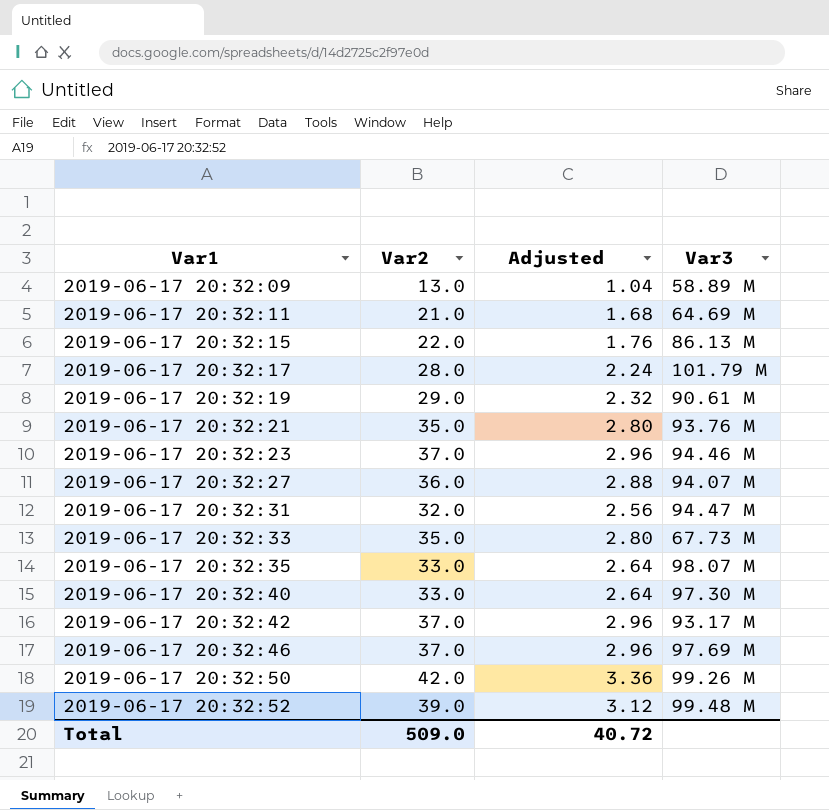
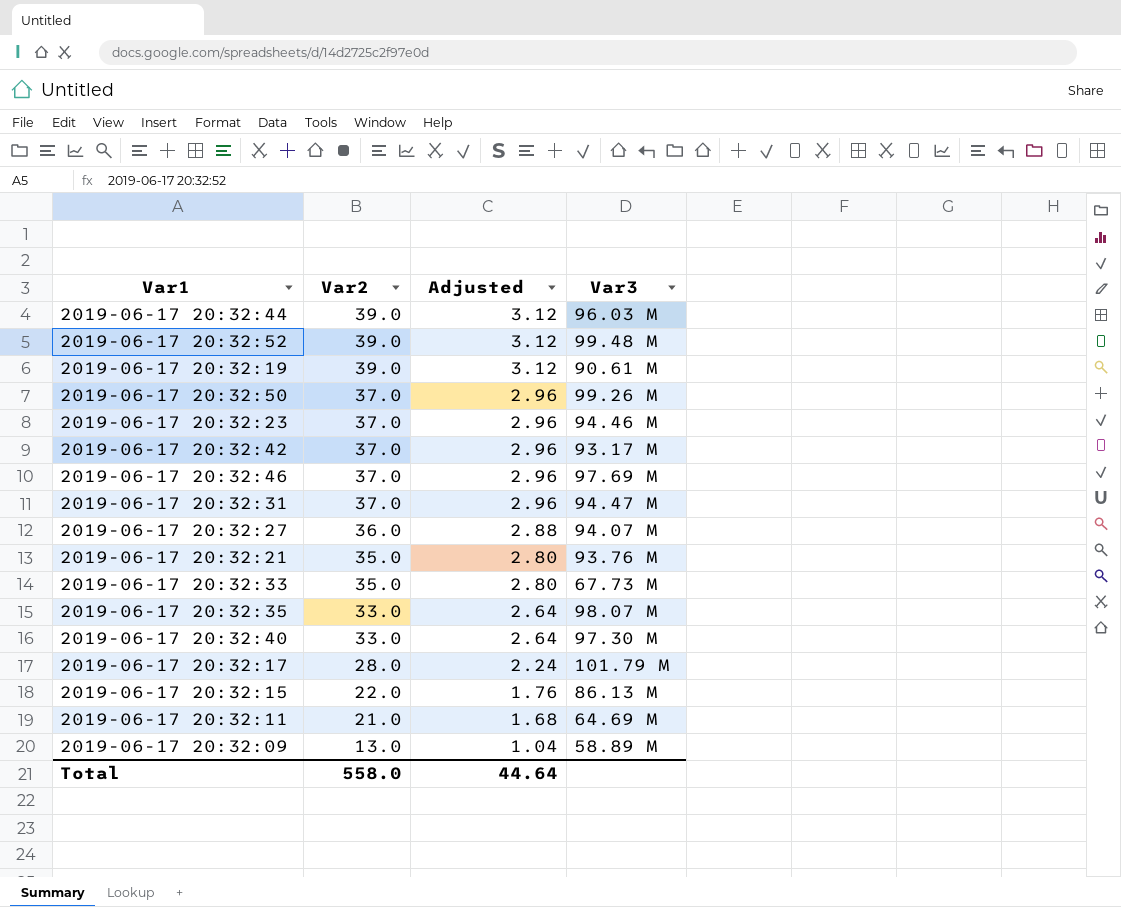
row order: Var1 ascending -> Var2 descending
row 2019-06-17 20:32:44: none -> 39.0 | 3.12 | 96.03 M
2019-06-17 20:32:19 | Var2: 29.0 -> 39.0
2019-06-17 20:32:19 | Adjusted: 2.32 -> 3.12
2019-06-17 20:32:50 | Var2: 42.0 -> 37.0
2019-06-17 20:32:50 | Adjusted: 3.36 -> 2.96
2019-06-17 20:32:31 | Var2: 32.0 -> 37.0
2019-06-17 20:32:31 | Adjusted: 2.56 -> 2.96
Total | Var2: 509.0 -> 558.0
Total | Adjusted: 40.72 -> 44.64

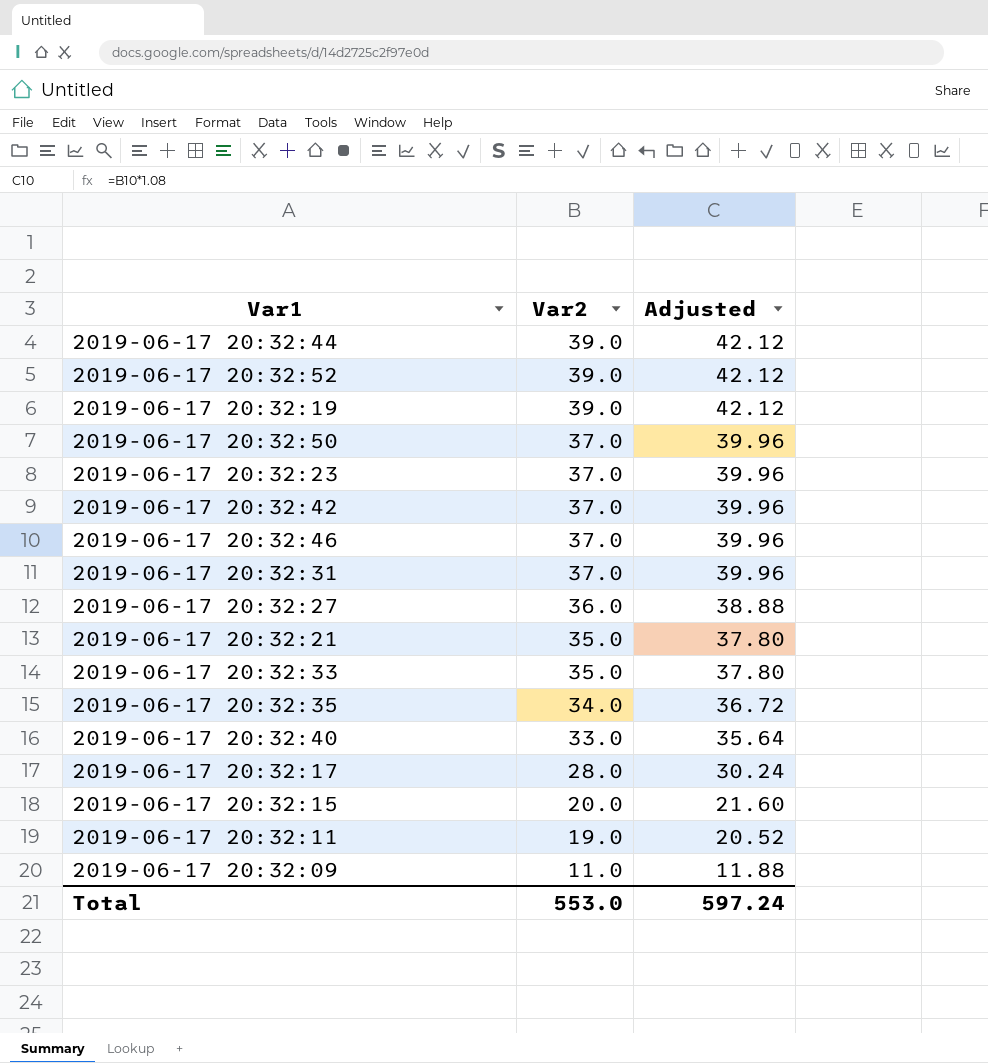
column Var3 | position: 4 -> none
column Adjusted | formula: [Var2] * 0.08 -> [Var2] * 1.08
2019-06-17 20:32:35 | Var2: 33.0 -> 34.0
2019-06-17 20:32:15 | Var2: 22.0 -> 20.0
2019-06-17 20:32:11 | Var2: 21.0 -> 19.0
2019-06-17 20:32:09 | Var2: 13.0 -> 11.0
Total | Var2: 558.0 -> 553.0
Total | Adjusted: 44.64 -> 597.24

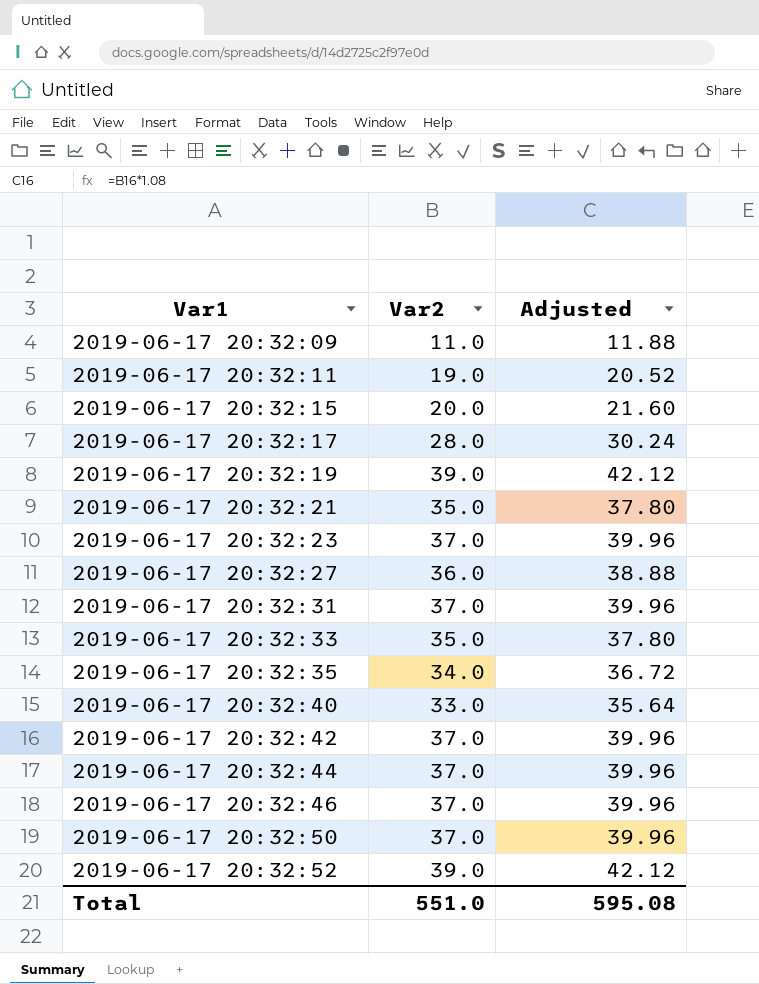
row order: Var2 descending -> Var1 ascending
2019-06-17 20:32:44 | Var2: 39.0 -> 37.0
2019-06-17 20:32:44 | Adjusted: 42.12 -> 39.96
Total | Var2: 553.0 -> 551.0
Total | Adjusted: 597.24 -> 595.08

